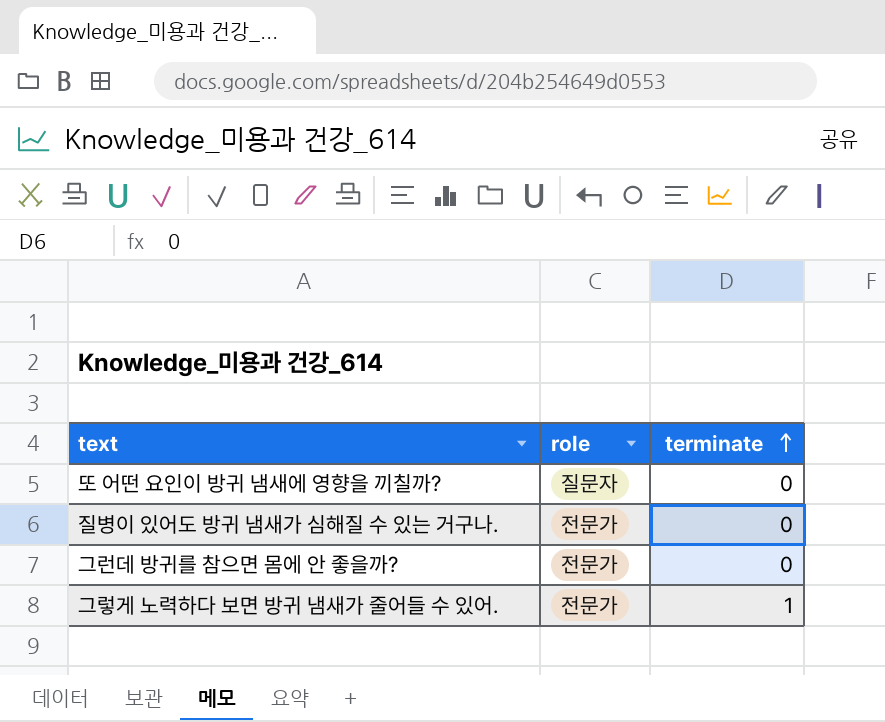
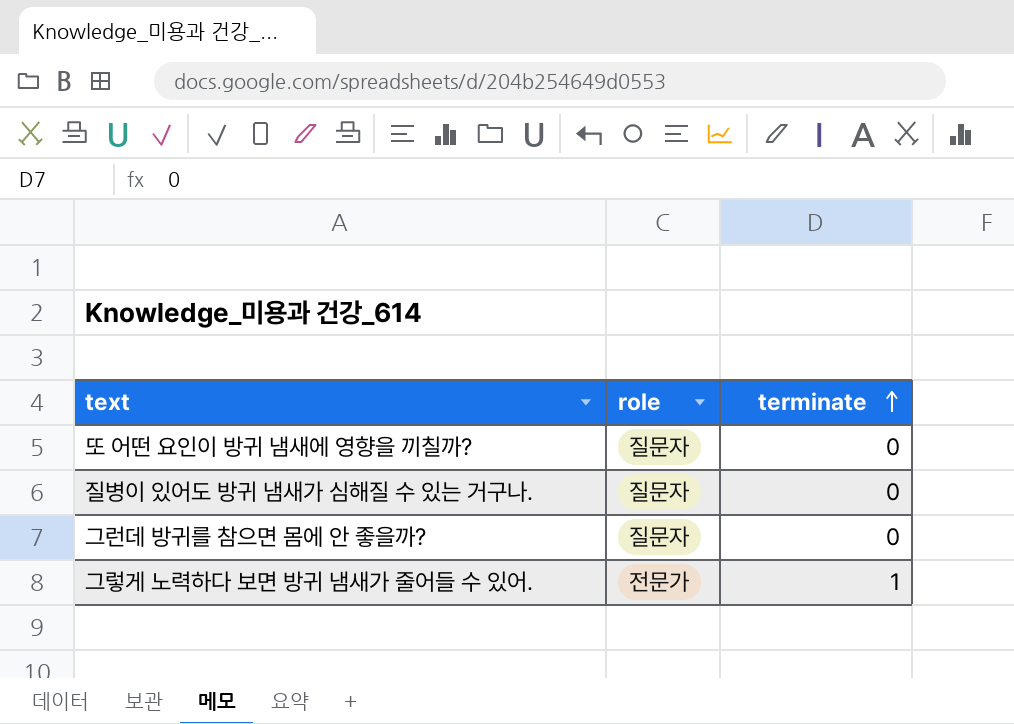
질병이 있어도 방귀 냄새가 심해질 수 있는 거구나. | role: 전문가 -> 질문자
그런데 방귀를 참으면 몸에 안 좋을까? | role: 전문가 -> 질문자

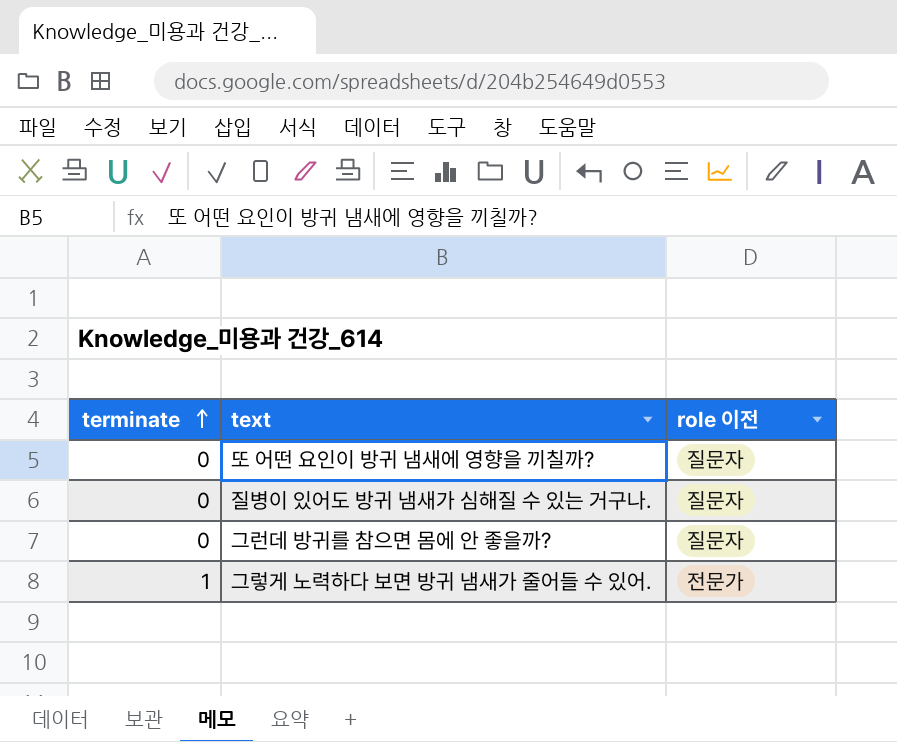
column terminate | position: 3 -> 1
column name: role -> role 이전

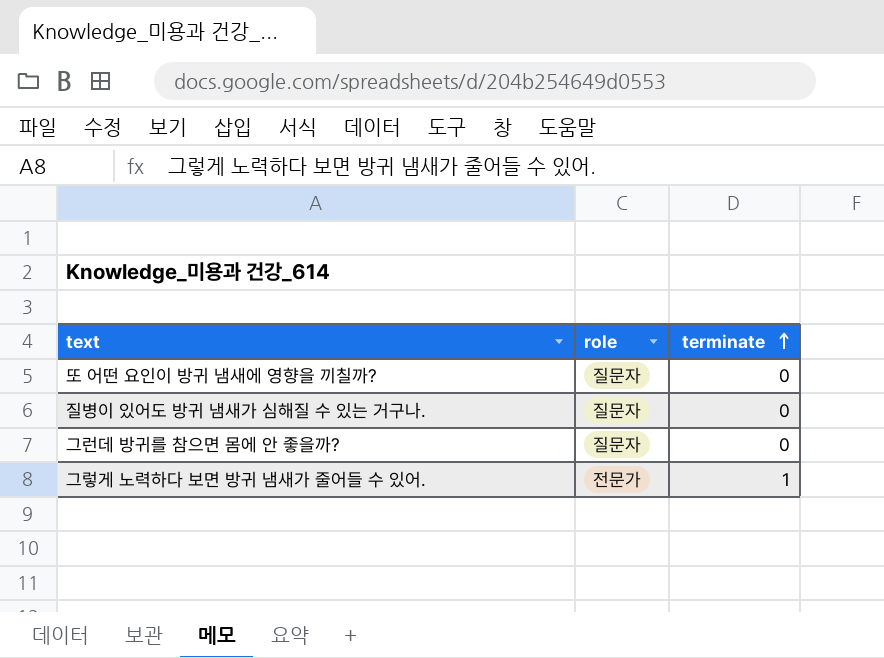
column name: role 이전 -> role
column terminate | position: 1 -> 3

